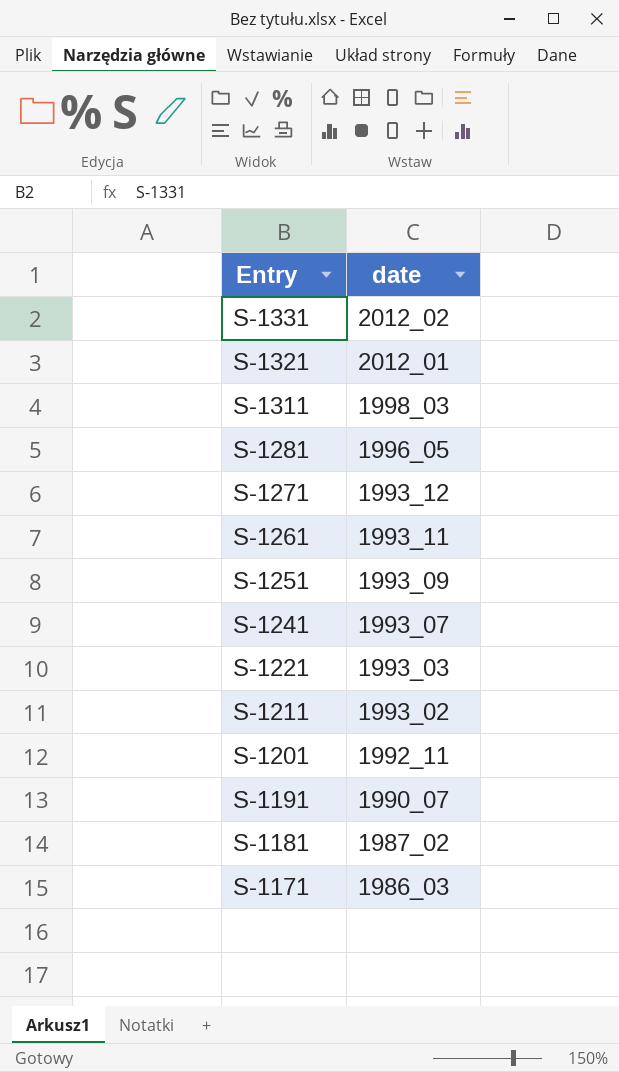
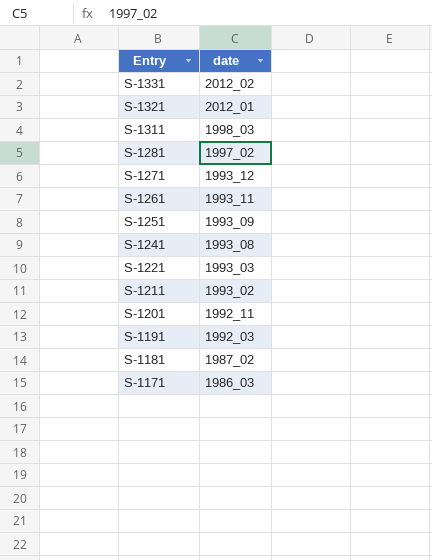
S-1281 | date: 1996_05 -> 1997_02
S-1241 | date: 1993_07 -> 1993_08
S-1191 | date: 1990_07 -> 1992_03

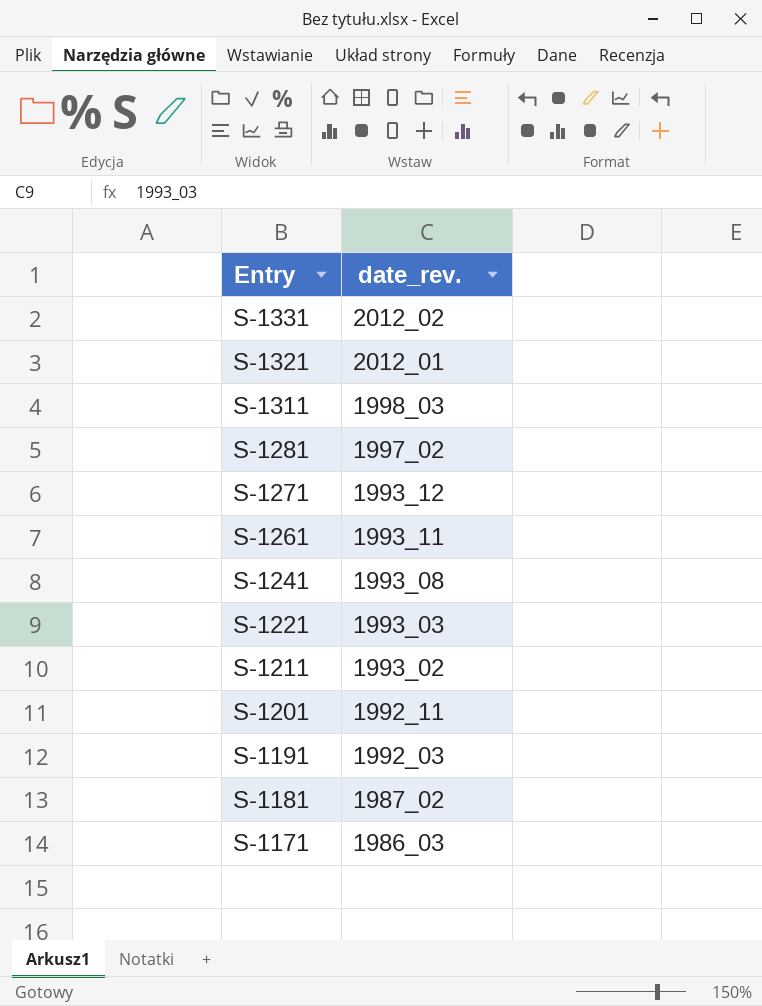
column name: date -> date_rev.
row S-1251: 1993_09 -> none

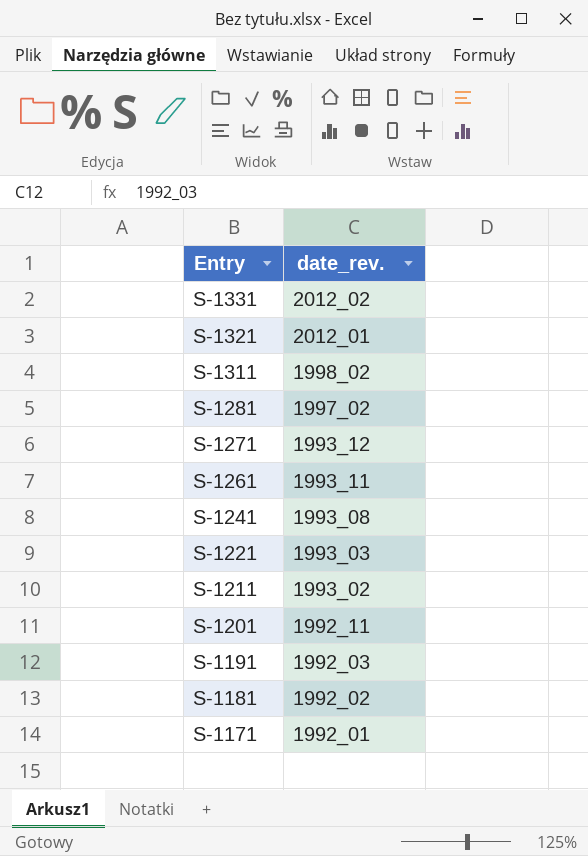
S-1311 | date_rev.: 1998_03 -> 1998_02
S-1181 | date_rev.: 1987_02 -> 1992_02
S-1171 | date_rev.: 1986_03 -> 1992_01

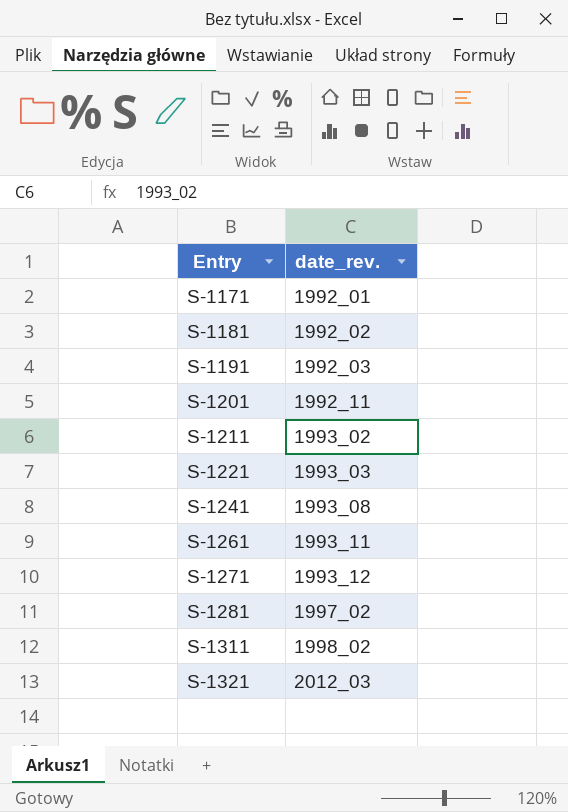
row order: Entry descending -> Entry ascending
row S-1331: 2012_02 -> none
S-1321 | date_rev.: 2012_01 -> 2012_03

